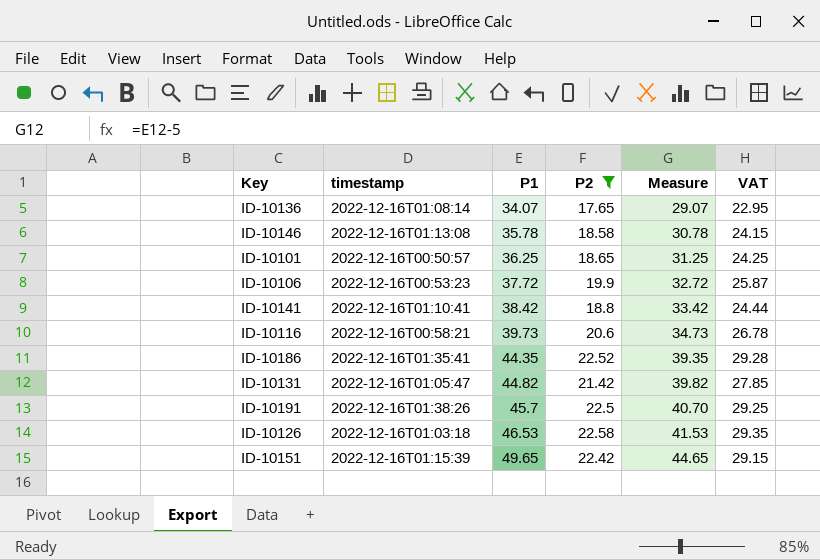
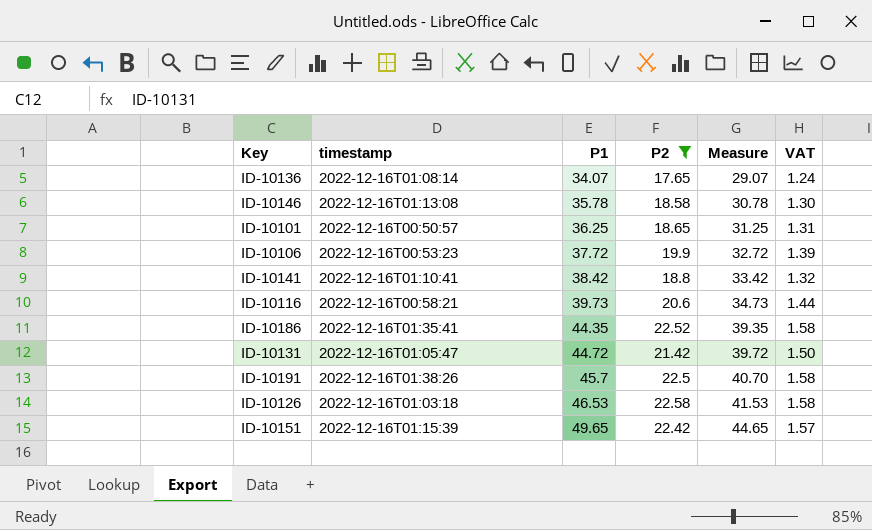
column VAT | formula: [P2] * 1.3 -> [P2] * 0.07
ID-10131 | P1: 44.82 -> 44.72
ID-10131 | Measure: 39.82 -> 39.72

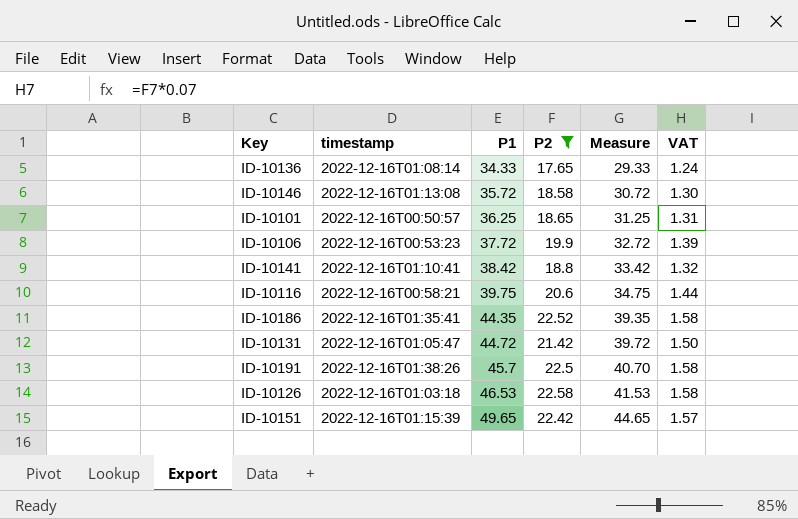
ID-10136 | P1: 34.07 -> 34.33
ID-10136 | Measure: 29.07 -> 29.33
ID-10146 | P1: 35.78 -> 35.72
ID-10146 | Measure: 30.78 -> 30.72
ID-10116 | P1: 39.73 -> 39.75
ID-10116 | Measure: 34.73 -> 34.75

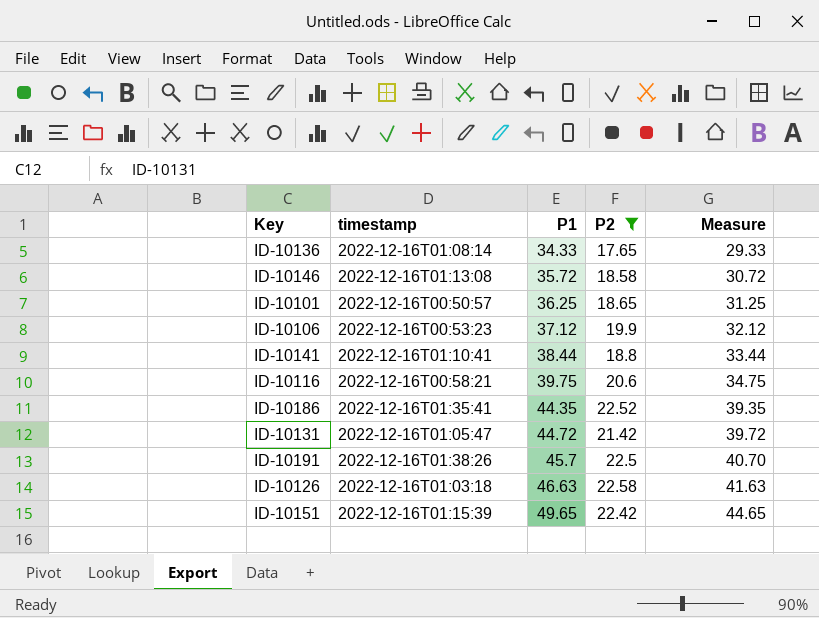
column VAT | formula: [P2] * 0.07 -> none
ID-10106 | P1: 37.72 -> 37.12
ID-10106 | Measure: 32.72 -> 32.12
ID-10141 | P1: 38.42 -> 38.44
ID-10141 | Measure: 33.42 -> 33.44
ID-10126 | P1: 46.53 -> 46.63
ID-10126 | Measure: 41.53 -> 41.63

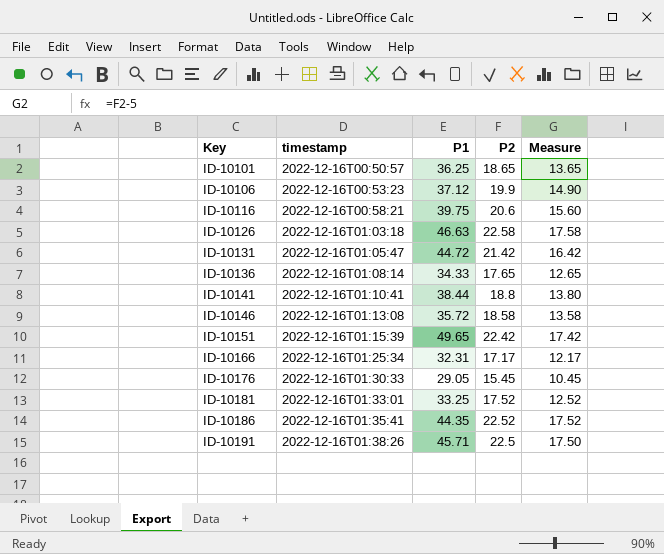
filter: P2 >= 17.65 -> none
row order: P1 ascending -> Key ascending
column Measure | formula: [P1] - 5 -> [P2] - 5
ID-10191 | P1: 45.7 -> 45.71

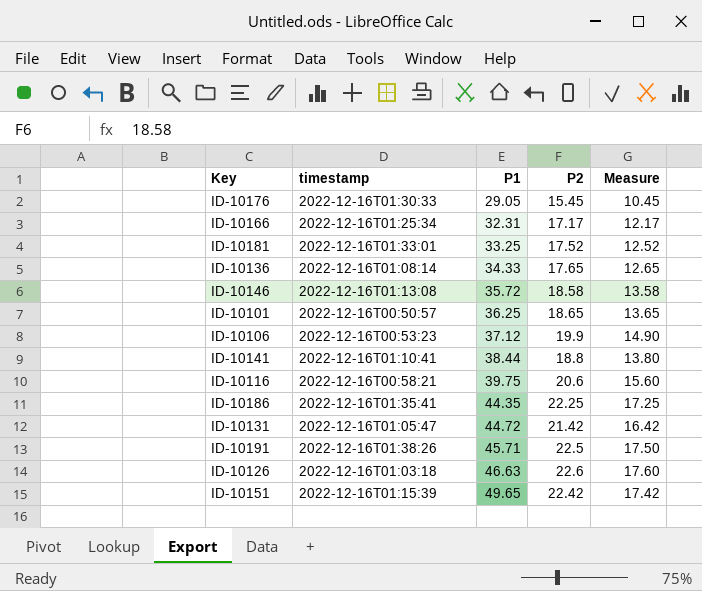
row order: Key ascending -> P1 ascending
ID-10186 | P2: 22.52 -> 22.25
ID-10186 | Measure: 17.52 -> 17.25
ID-10126 | P2: 22.58 -> 22.6
ID-10126 | Measure: 17.58 -> 17.60

